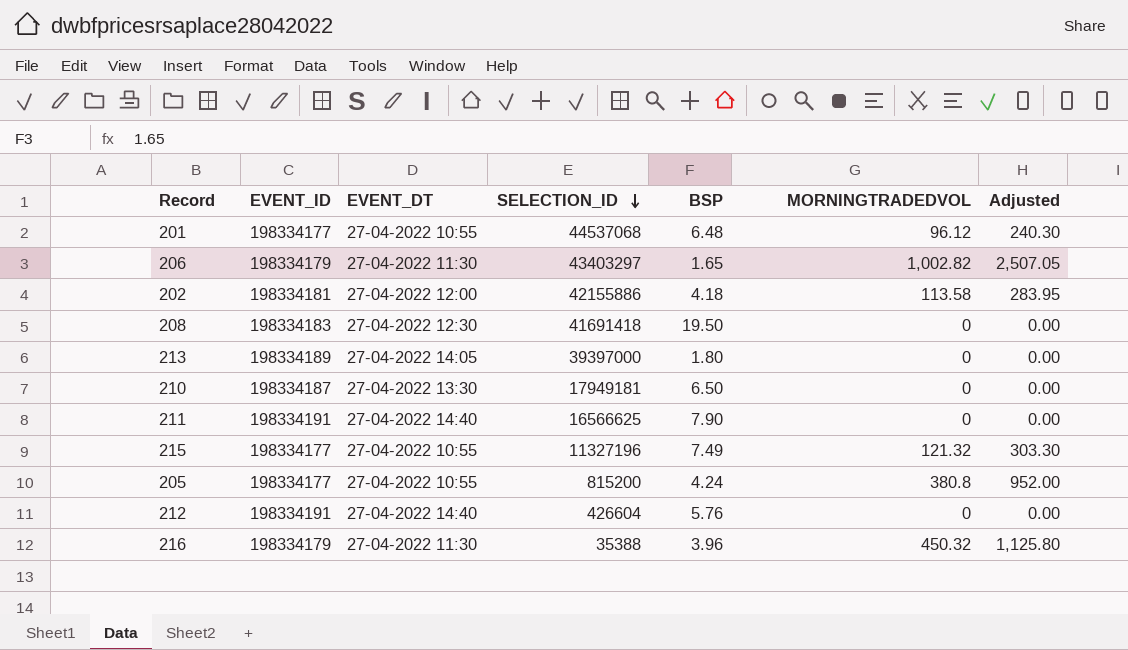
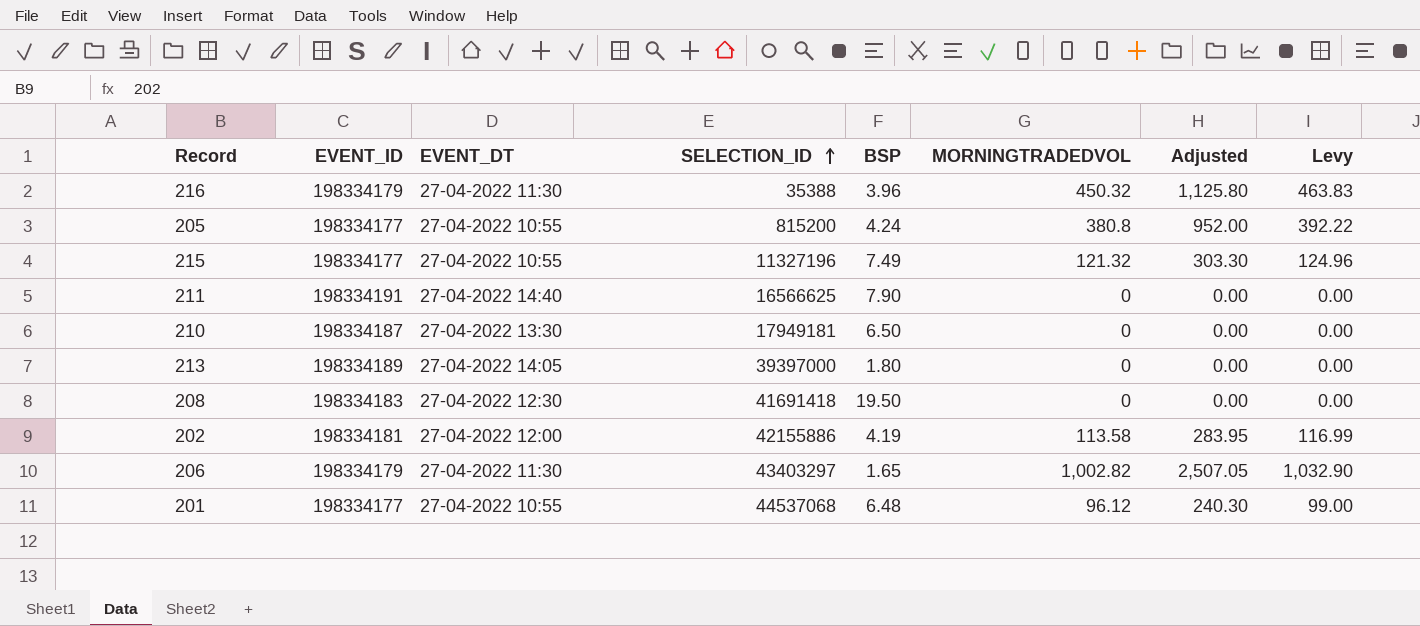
row order: SELECTION_ID descending -> SELECTION_ID ascending
column Levy | formula: none -> [MORNINGTRADEDVOL] * 1.03
row 212: 198334191 | 27-04-2022 14:40 | 426604 | 5.76 | 0 | 0.00 -> none
202 | BSP: 4.18 -> 4.19

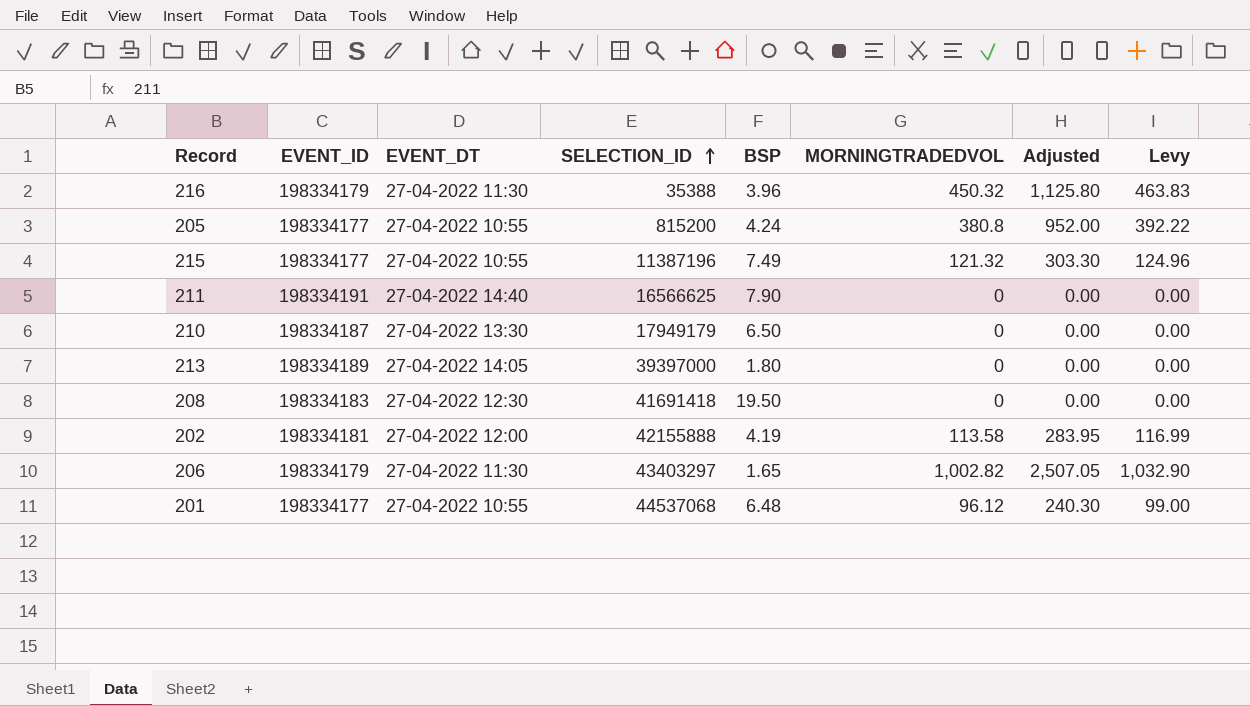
215 | SELECTION_ID: 11327196 -> 11387196
210 | SELECTION_ID: 17949181 -> 17949179
202 | SELECTION_ID: 42155886 -> 42155888

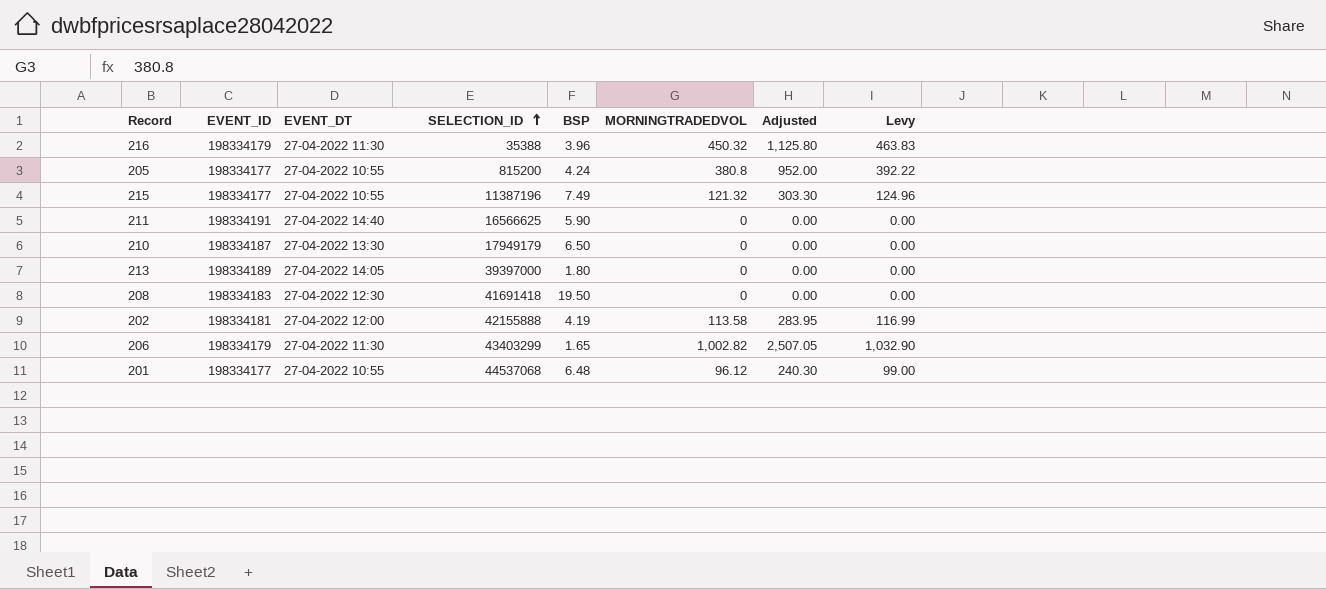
211 | BSP: 7.90 -> 5.90
206 | SELECTION_ID: 43403297 -> 43403299

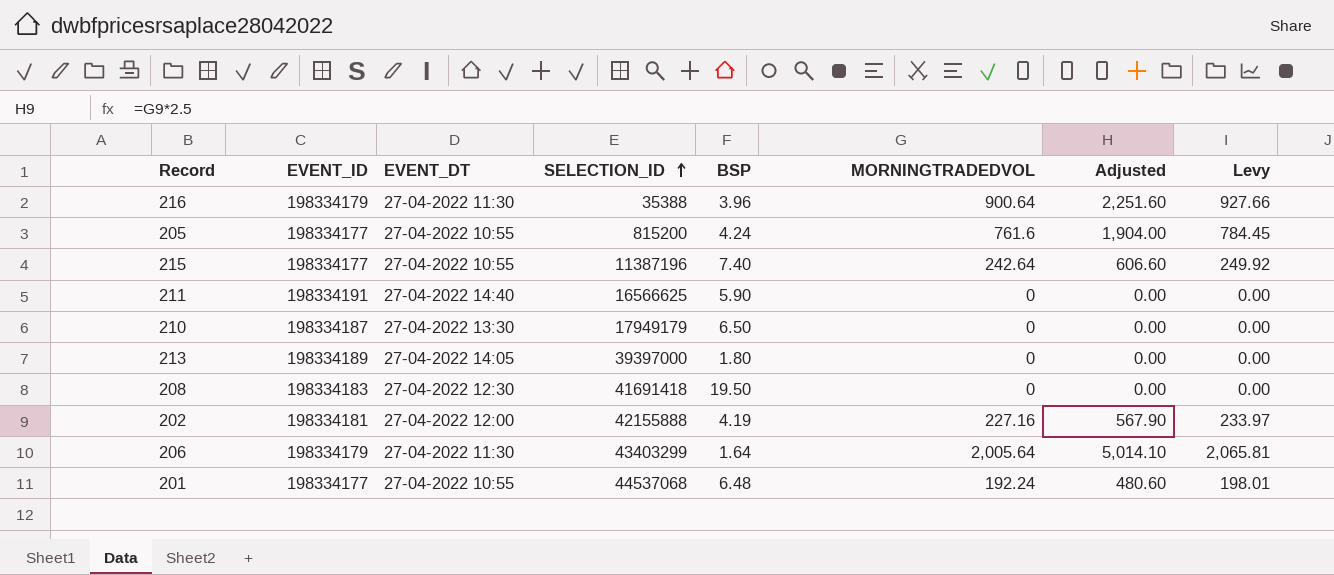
216 | MORNINGTRADEDVOL: 450.32 -> 900.64
216 | Adjusted: 1,125.80 -> 2,251.60
216 | Levy: 463.83 -> 927.66
205 | MORNINGTRADEDVOL: 380.8 -> 761.6
205 | Adjusted: 952.00 -> 1,904.00
205 | Levy: 392.22 -> 784.45
215 | BSP: 7.49 -> 7.40
215 | MORNINGTRADEDVOL: 121.32 -> 242.64
215 | Adjusted: 303.30 -> 606.60
215 | Levy: 124.96 -> 249.92
202 | MORNINGTRADEDVOL: 113.58 -> 227.16
202 | Adjusted: 283.95 -> 567.90
202 | Levy: 116.99 -> 233.97
206 | BSP: 1.65 -> 1.64
206 | MORNINGTRADEDVOL: 1,002.82 -> 2,005.64
206 | Adjusted: 2,507.05 -> 5,014.10
206 | Levy: 1,032.90 -> 2,065.81
201 | MORNINGTRADEDVOL: 96.12 -> 192.24
201 | Adjusted: 240.30 -> 480.60
201 | Levy: 99.00 -> 198.01

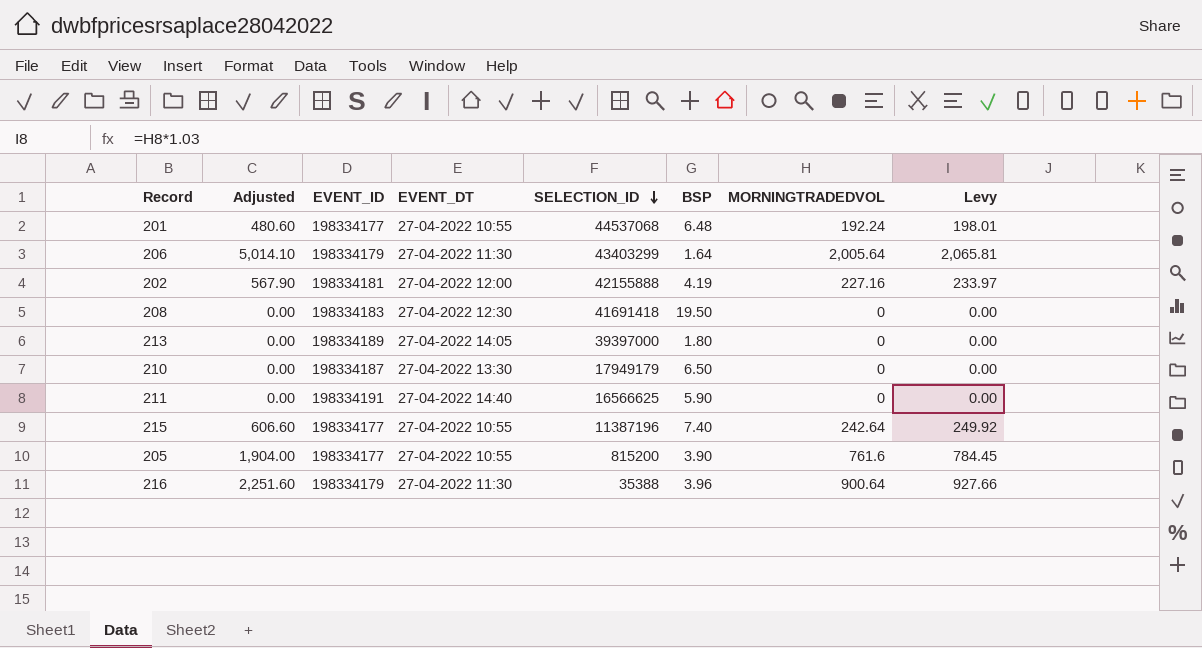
row order: SELECTION_ID ascending -> SELECTION_ID descending
column Adjusted | position: 7 -> 2
205 | BSP: 4.24 -> 3.90

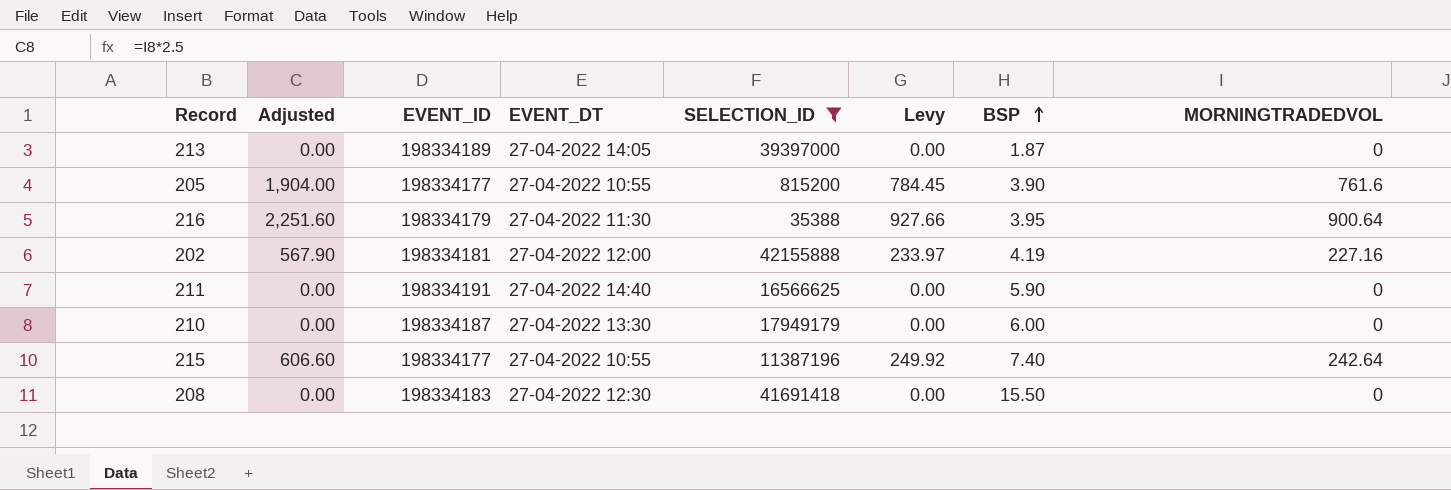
filter: none -> SELECTION_ID <= 42155888
row order: SELECTION_ID descending -> BSP ascending
column Levy | position: 8 -> 6
213 | BSP: 1.80 -> 1.87
216 | BSP: 3.96 -> 3.95
210 | BSP: 6.50 -> 6.00
208 | BSP: 19.50 -> 15.50

